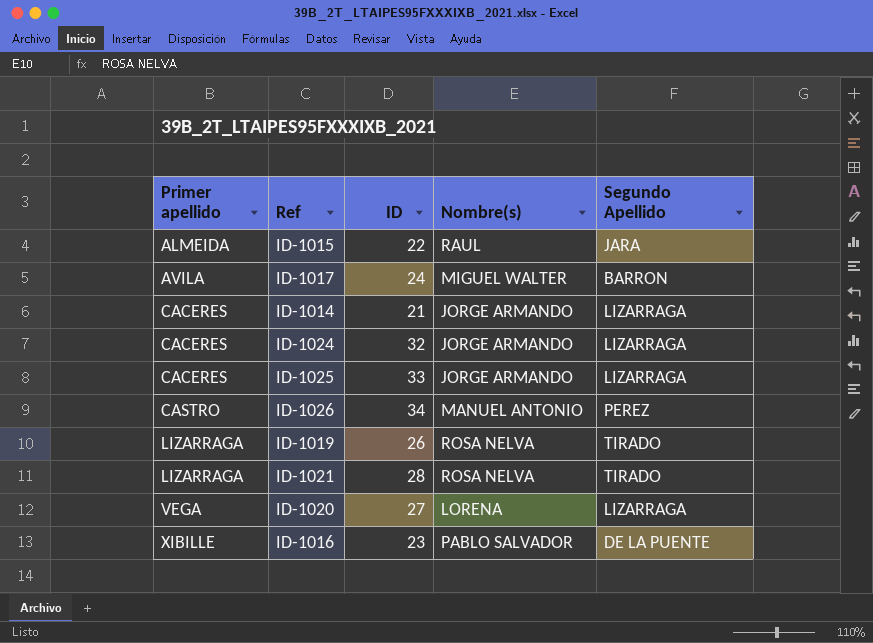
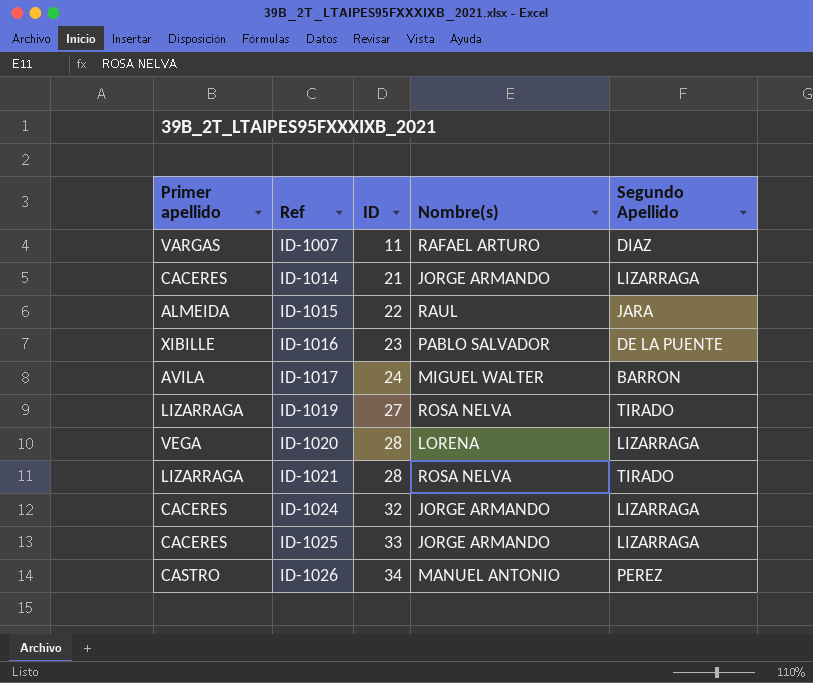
row order: Primer apellido ascending -> Ref ascending
row ID-1007: none -> VARGAS | 11 | RAFAEL ARTURO | DIAZ
ID-1019 | ID: 26 -> 27
ID-1020 | ID: 27 -> 28

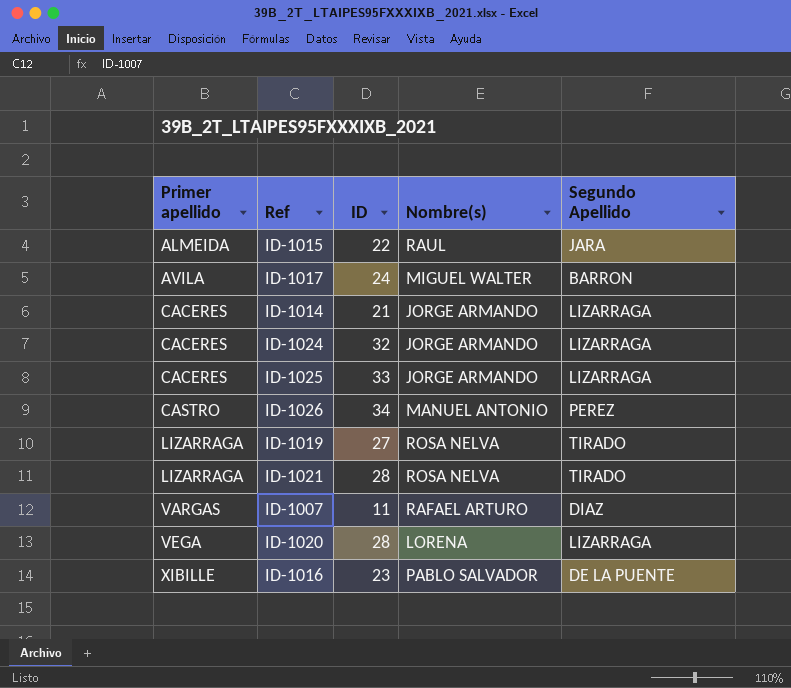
row order: Ref ascending -> Primer apellido ascending

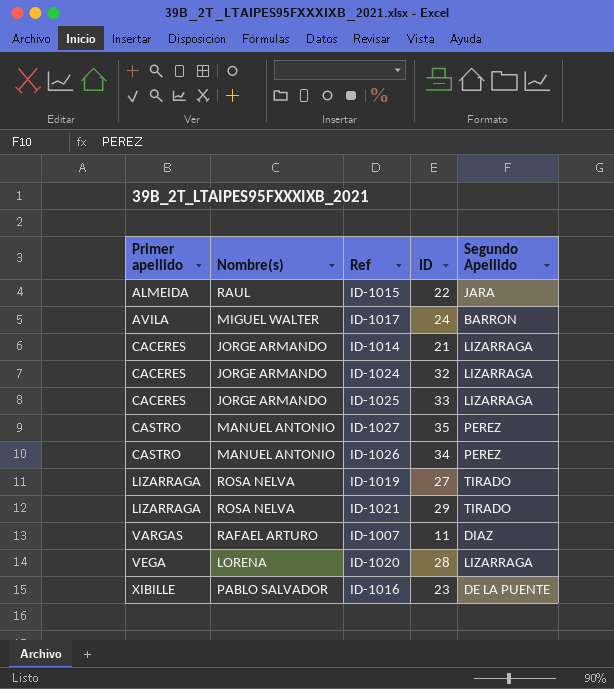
column Nombre(s) | position: 4 -> 2
row ID-1027: none -> CASTRO | MANUEL ANTONIO | 35 | PEREZ
ID-1021 | ID: 28 -> 29

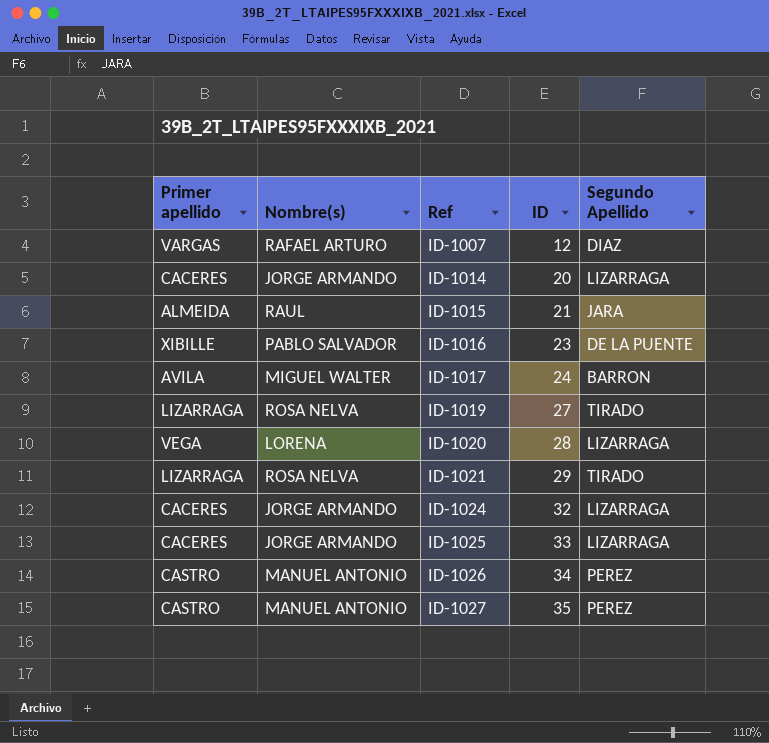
row order: Primer apellido ascending -> Ref ascending
ID-1007 | ID: 11 -> 12
ID-1014 | ID: 21 -> 20
ID-1015 | ID: 22 -> 21

